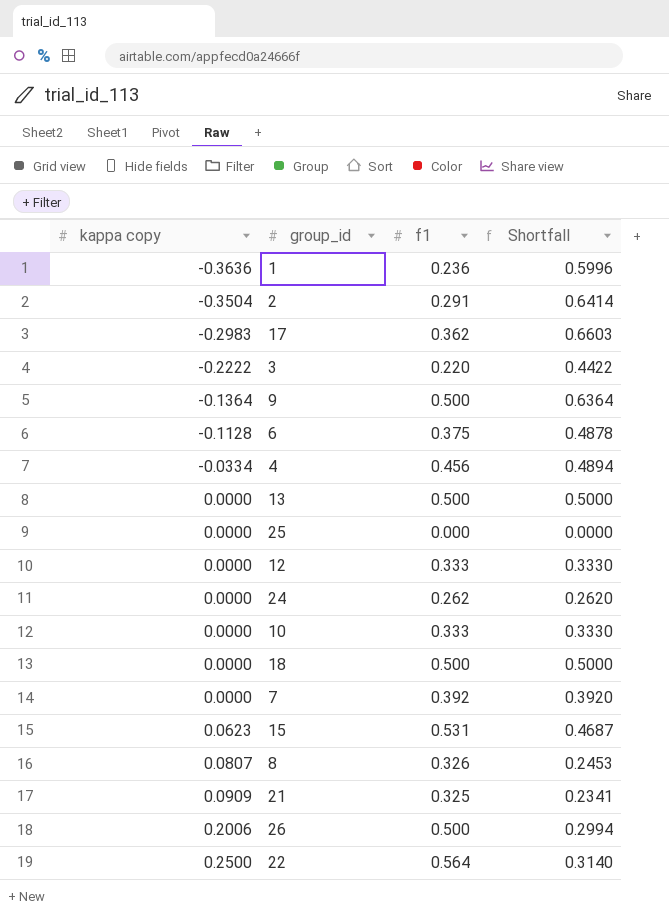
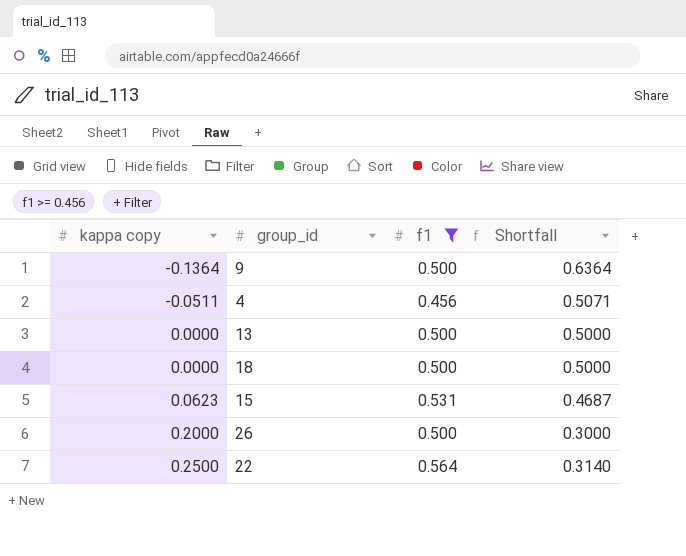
filter: none -> f1 >= 0.456
4 | kappa copy: -0.0334 -> -0.0511
4 | Shortfall: 0.4894 -> 0.5071
26 | kappa copy: 0.2006 -> 0.2000
26 | Shortfall: 0.2994 -> 0.3000

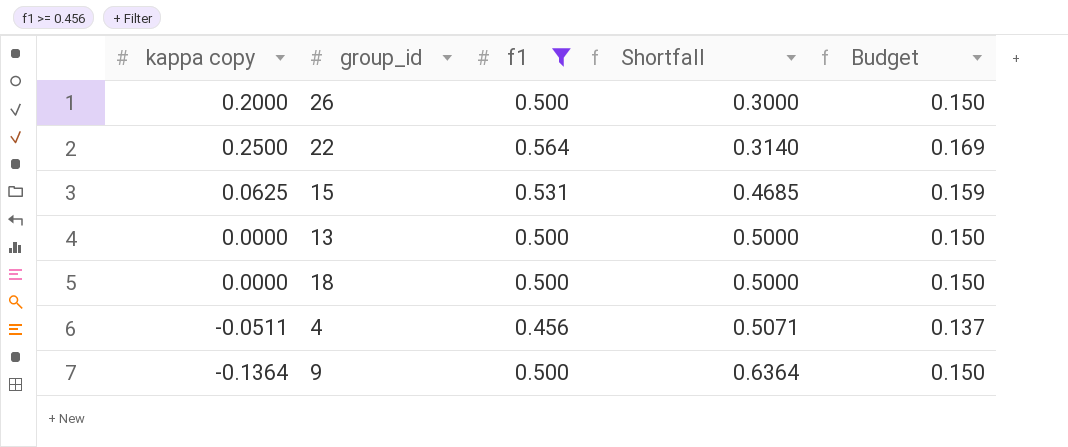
row order: kappa copy ascending -> Shortfall ascending
column Budget | formula: none -> [f1] * 0.3
15 | kappa copy: 0.0623 -> 0.0625
15 | Shortfall: 0.4687 -> 0.4685

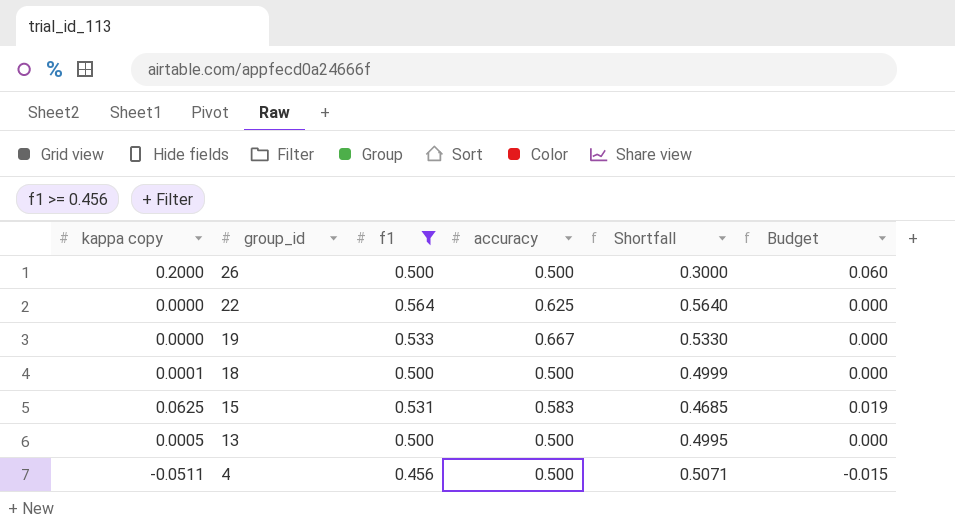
row order: Shortfall ascending -> group_id descending
column accuracy | position: none -> 4
column Budget | formula: [f1] * 0.3 -> [kappa copy] * 0.3
row 9: -0.1364 | 0.500 | 0.6364 | 0.150 -> none
22 | kappa copy: 0.2500 -> 0.0000
22 | Shortfall: 0.3140 -> 0.5640
row 19: none -> 0.0000 | 0.533 | 0.667 | 0.5330 | 0.000
18 | kappa copy: 0.0000 -> 0.0001
18 | Shortfall: 0.5000 -> 0.4999
13 | kappa copy: 0.0000 -> 0.0005
13 | Shortfall: 0.5000 -> 0.4995

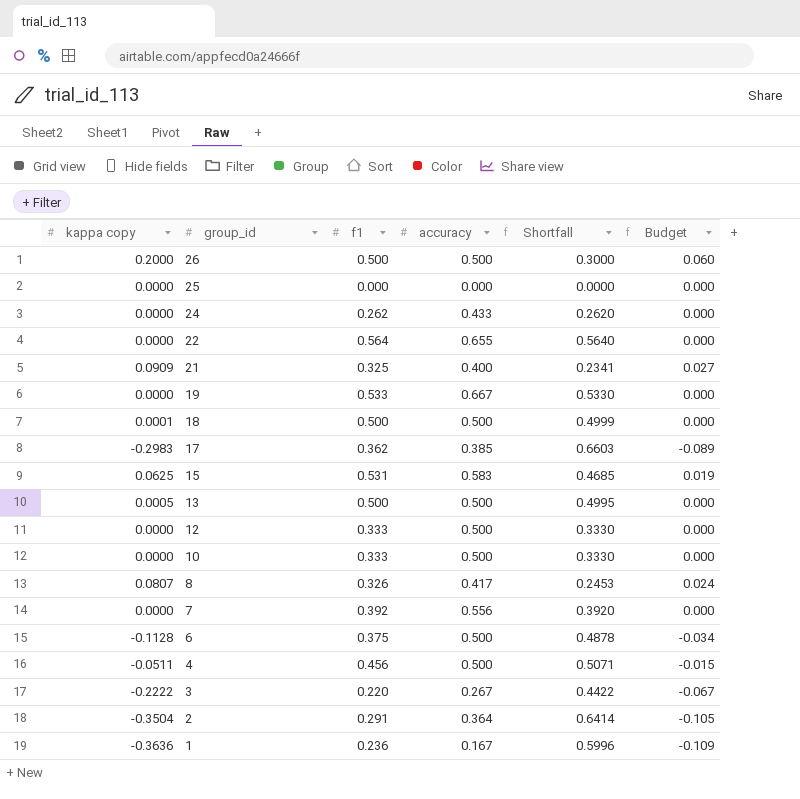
filter: f1 >= 0.456 -> none
22 | accuracy: 0.625 -> 0.655

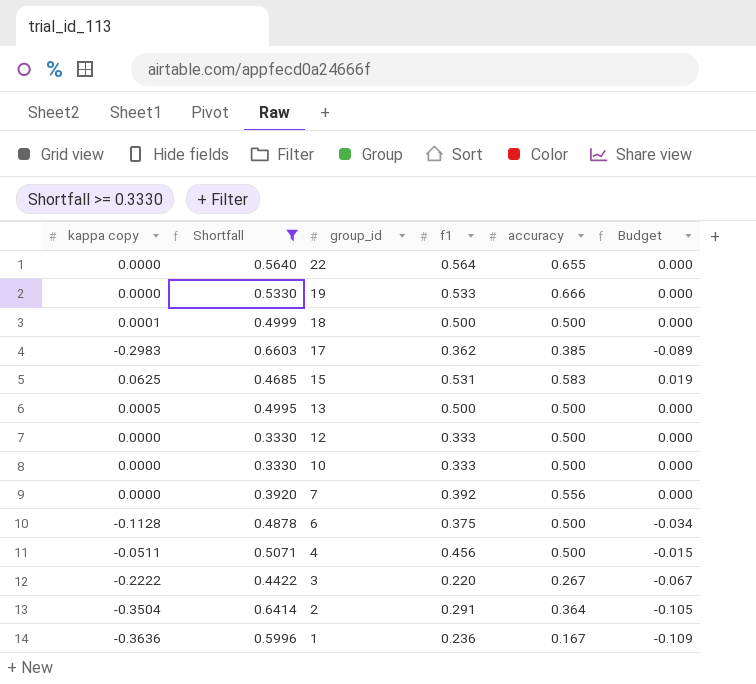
filter: none -> Shortfall >= 0.3330
column Shortfall | position: 5 -> 2
19 | accuracy: 0.667 -> 0.666

